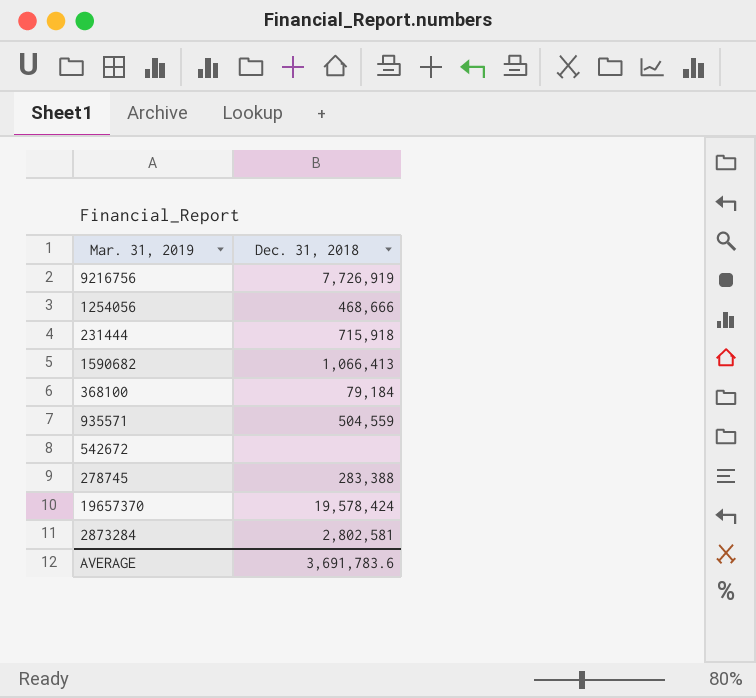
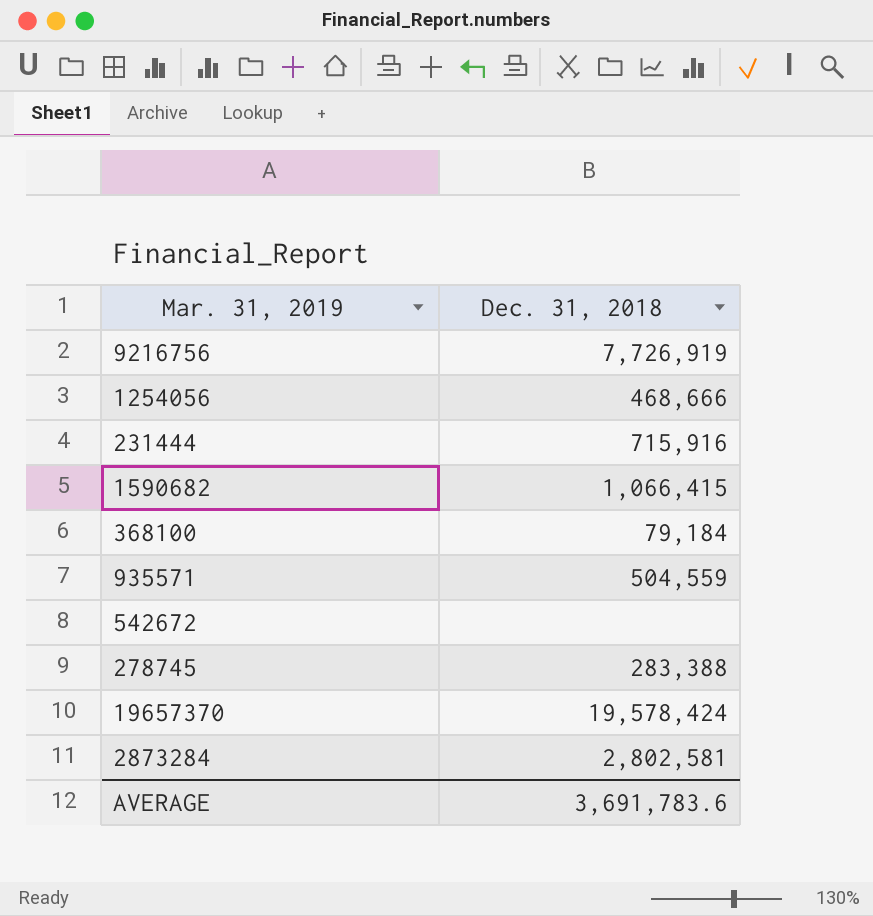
231444 | Dec. 31, 2018: 715,918 -> 715,916
1590682 | Dec. 31, 2018: 1,066,413 -> 1,066,415

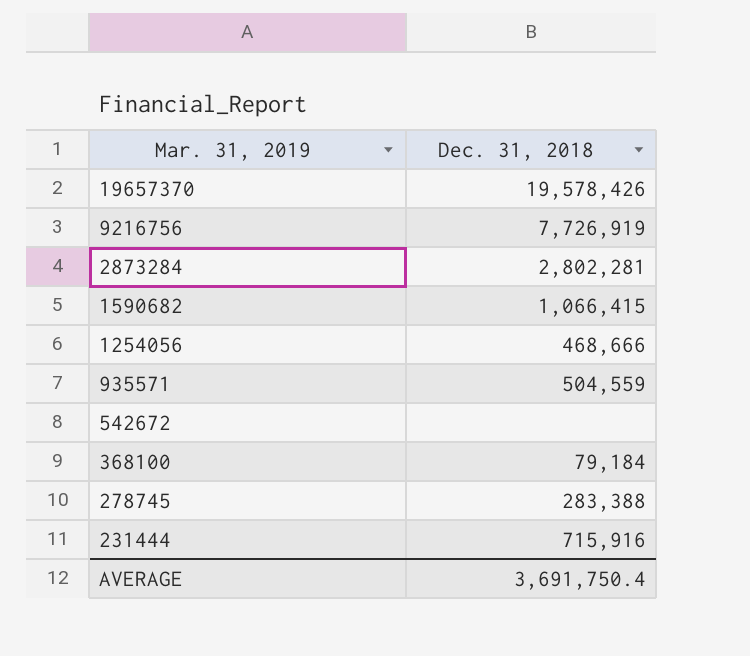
row order: none -> Mar. 31, 2019 descending
19657370 | Dec. 31, 2018: 19,578,424 -> 19,578,426
2873284 | Dec. 31, 2018: 2,802,581 -> 2,802,281
AVERAGE | Dec. 31, 2018: 3,691,783.6 -> 3,691,750.4

